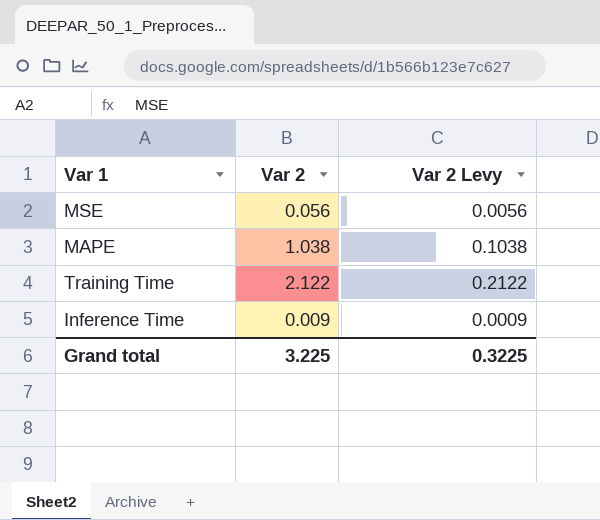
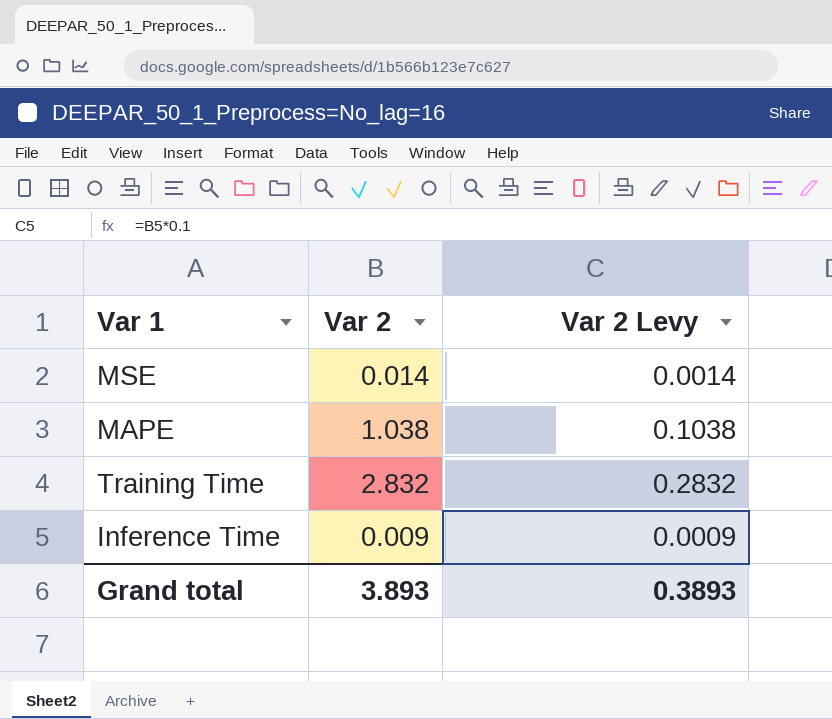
MSE | Var 2: 0.056 -> 0.014
MSE | Var 2 Levy: 0.0056 -> 0.0014
Training Time | Var 2: 2.122 -> 2.832
Training Time | Var 2 Levy: 0.2122 -> 0.2832
Grand total | Var 2: 3.225 -> 3.893
Grand total | Var 2 Levy: 0.3225 -> 0.3893

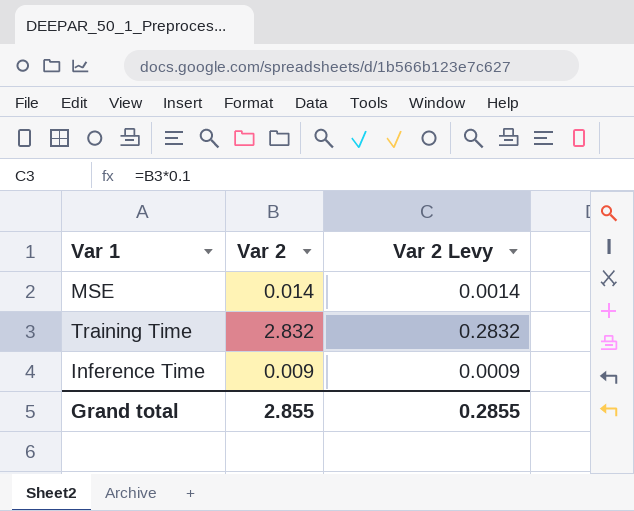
row MAPE: 1.038 | 0.1038 -> none
Grand total | Var 2: 3.893 -> 2.855
Grand total | Var 2 Levy: 0.3893 -> 0.2855

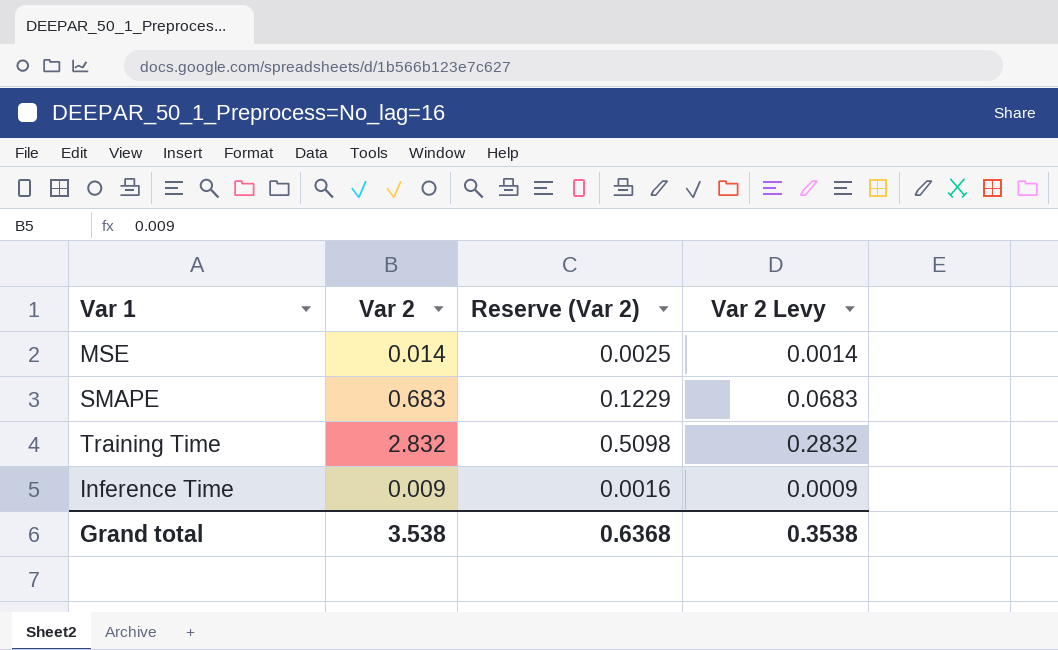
column Reserve (Var 2) | formula: none -> [Var 2] * 0.18
row SMAPE: none -> 0.683 | 0.1229 | 0.0683
Grand total | Var 2: 2.855 -> 3.538
Grand total | Var 2 Levy: 0.2855 -> 0.3538

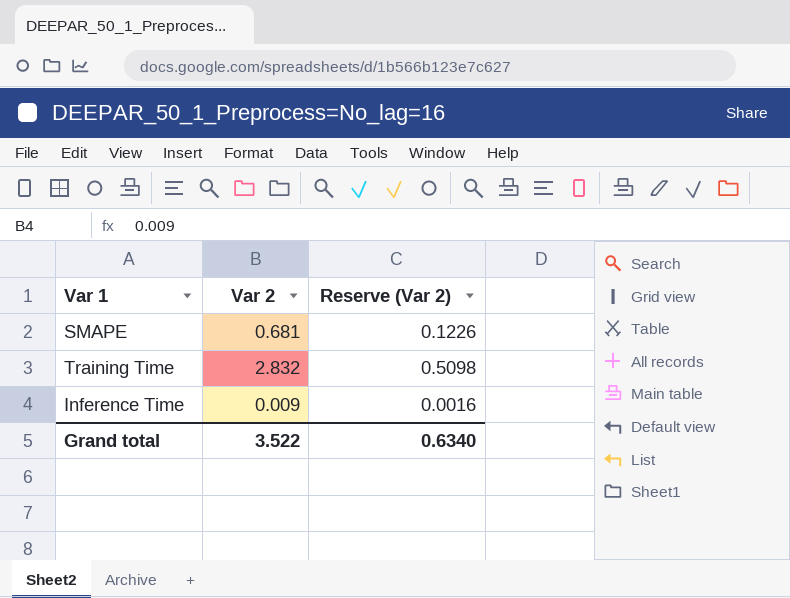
column Var 2 Levy | formula: [Var 2] * 0.1 -> none
row MSE: 0.014 | 0.0025 | 0.0014 -> none
SMAPE | Var 2: 0.683 -> 0.681
SMAPE | Reserve (Var 2): 0.1229 -> 0.1226
Grand total | Var 2: 3.538 -> 3.522
Grand total | Reserve (Var 2): 0.6368 -> 0.6340

